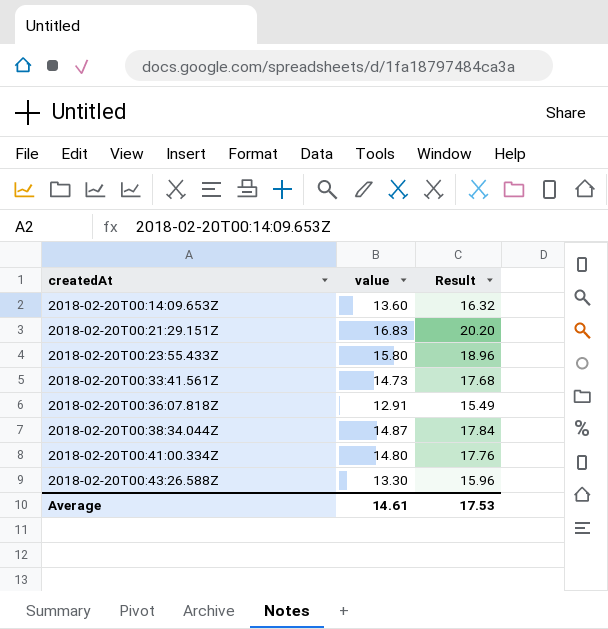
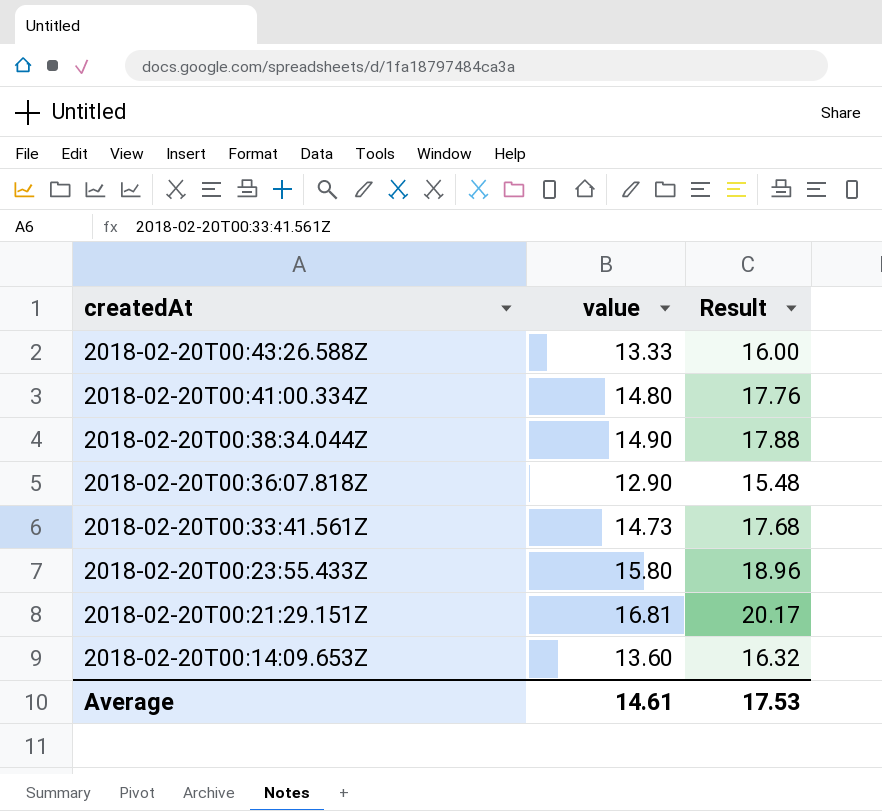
row order: createdAt ascending -> createdAt descending
2018-02-20T00:43:26.588Z | value: 13.30 -> 13.33
2018-02-20T00:43:26.588Z | Result: 15.96 -> 16.00
2018-02-20T00:38:34.044Z | value: 14.87 -> 14.90
2018-02-20T00:38:34.044Z | Result: 17.84 -> 17.88
2018-02-20T00:36:07.818Z | value: 12.91 -> 12.90
2018-02-20T00:36:07.818Z | Result: 15.49 -> 15.48
2018-02-20T00:21:29.151Z | value: 16.83 -> 16.81
2018-02-20T00:21:29.151Z | Result: 20.20 -> 20.17

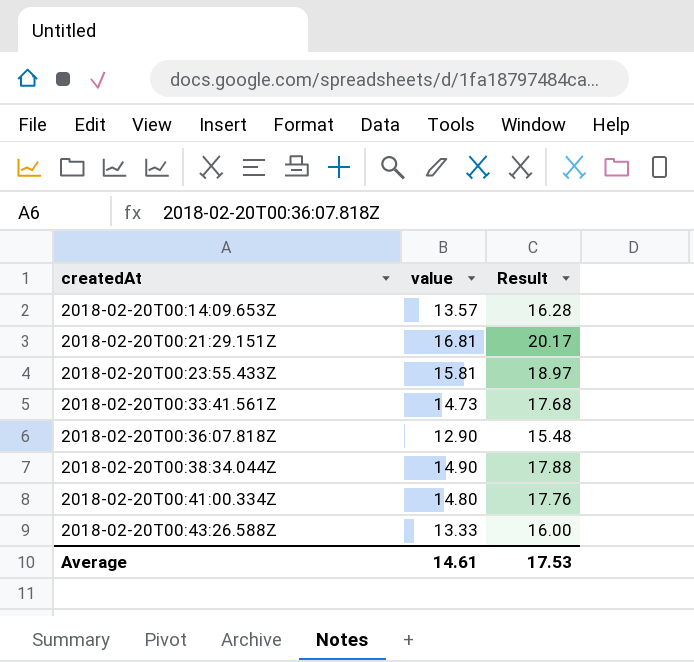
row order: createdAt descending -> createdAt ascending
2018-02-20T00:14:09.653Z | value: 13.60 -> 13.57
2018-02-20T00:14:09.653Z | Result: 16.32 -> 16.28
2018-02-20T00:23:55.433Z | value: 15.80 -> 15.81
2018-02-20T00:23:55.433Z | Result: 18.96 -> 18.97

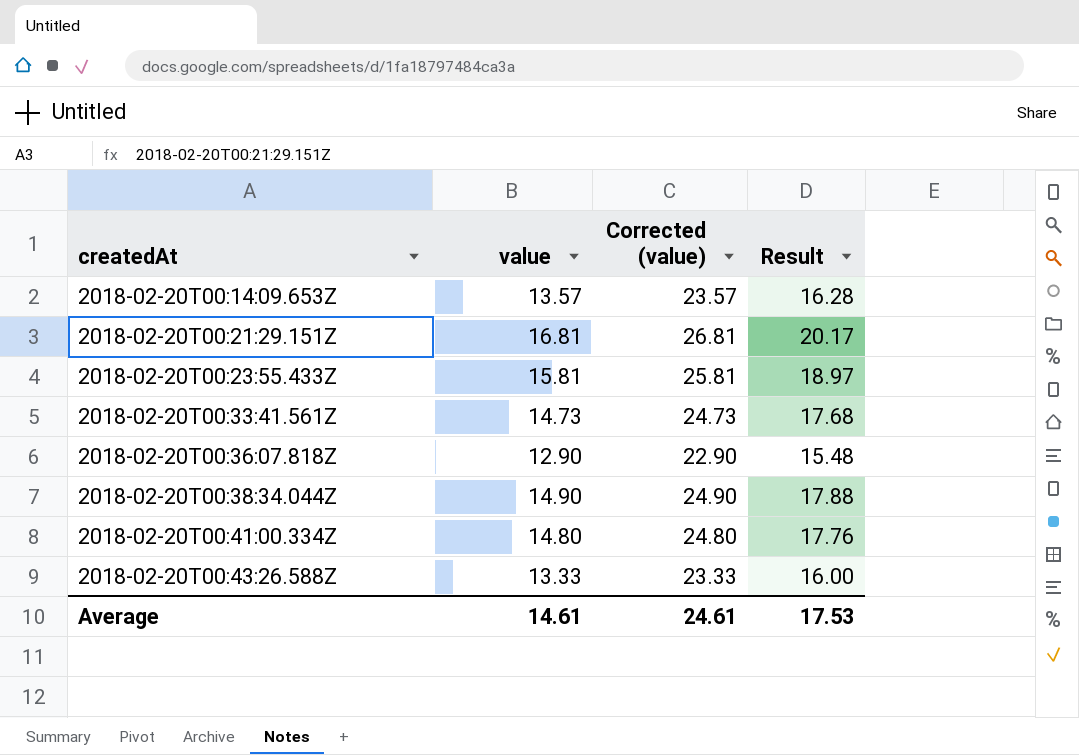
column Corrected (value) | formula: none -> [value] + 10

